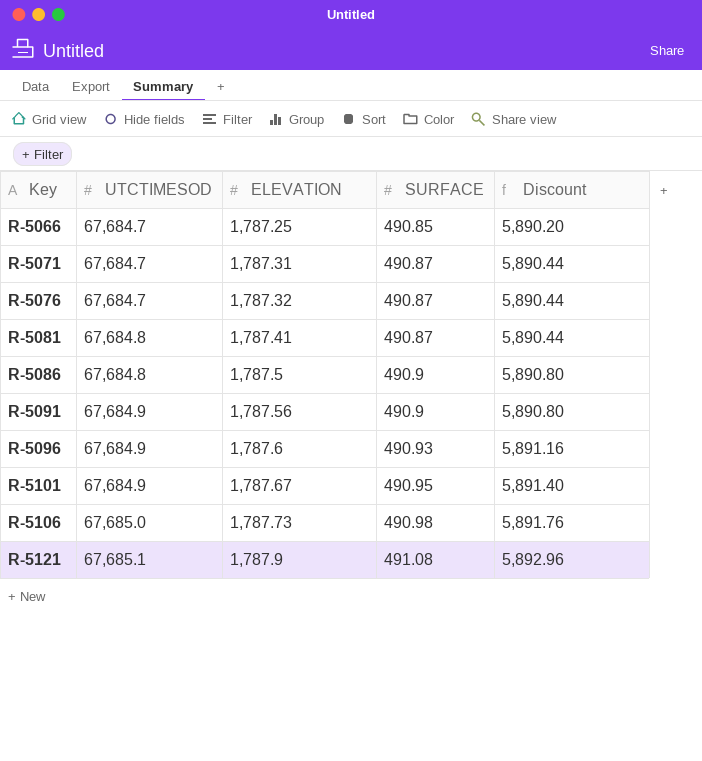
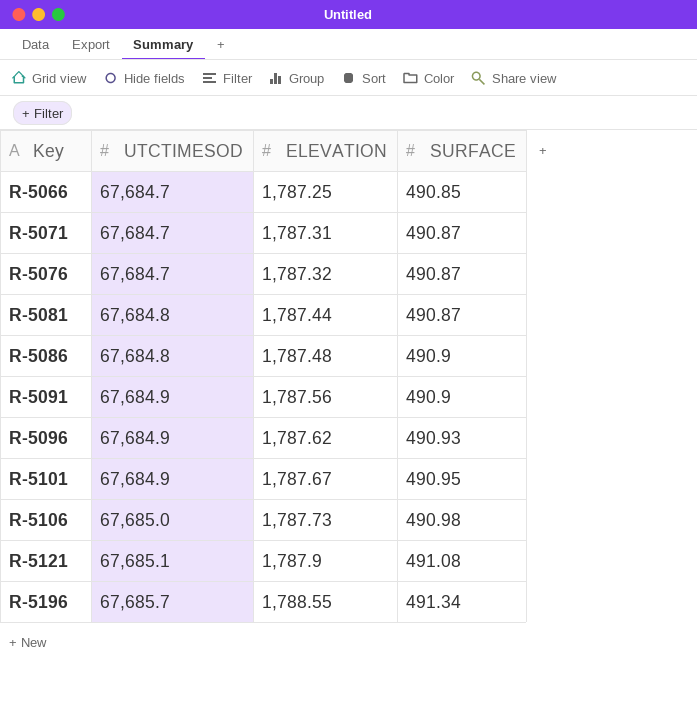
column Discount | formula: [SURFACE] * 12 -> none
R-5081 | ELEVATION: 1,787.41 -> 1,787.44
R-5086 | ELEVATION: 1,787.5 -> 1,787.48
R-5096 | ELEVATION: 1,787.6 -> 1,787.62
row R-5196: none -> 67,685.7 | 1,788.55 | 491.34

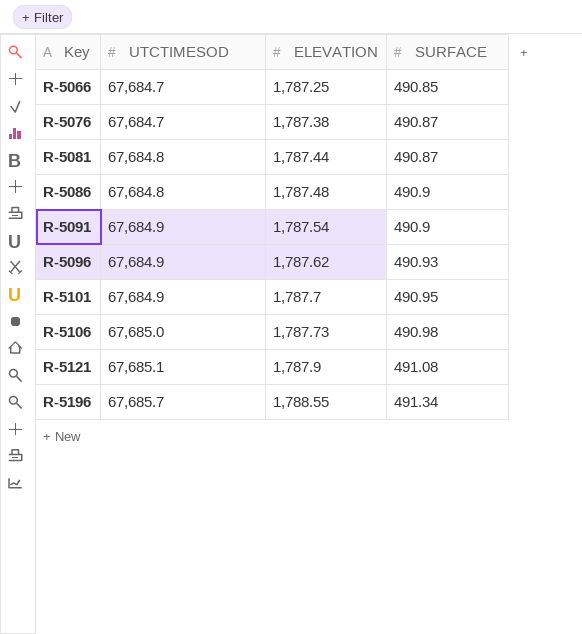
row R-5071: 67,684.7 | 1,787.31 | 490.87 -> none
R-5076 | ELEVATION: 1,787.32 -> 1,787.38
R-5091 | ELEVATION: 1,787.56 -> 1,787.54
R-5101 | ELEVATION: 1,787.67 -> 1,787.7

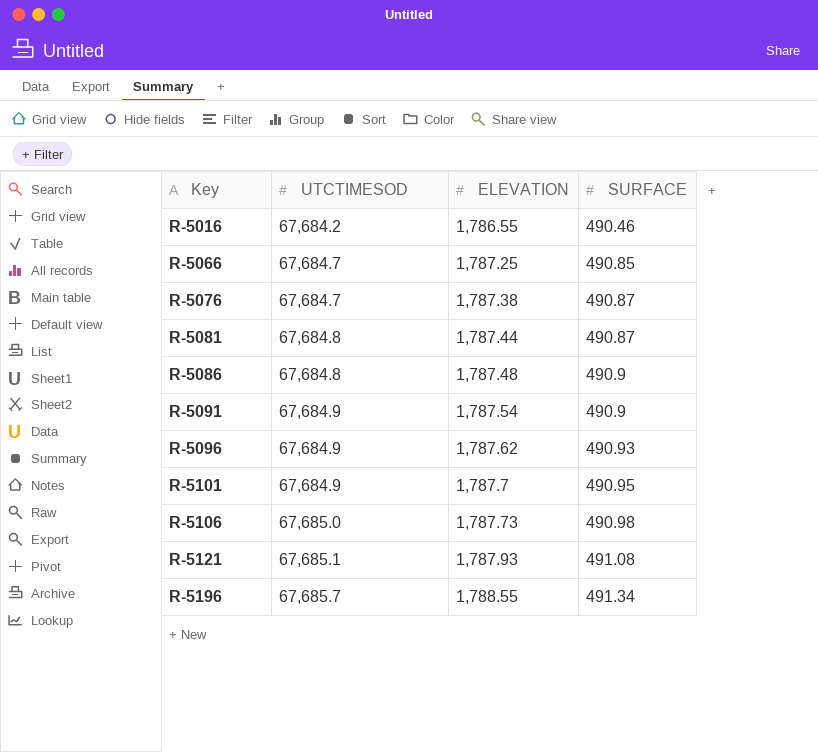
row R-5016: none -> 67,684.2 | 1,786.55 | 490.46
R-5121 | ELEVATION: 1,787.9 -> 1,787.93

